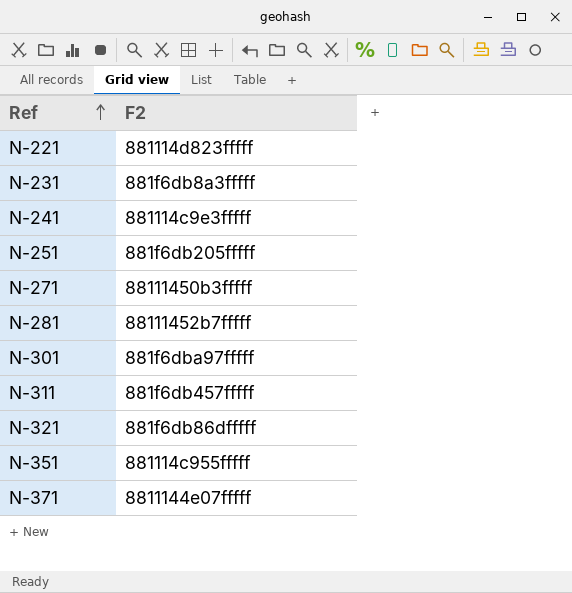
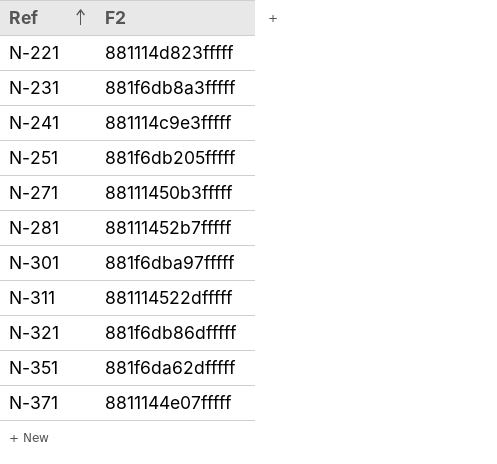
N-311 | F2: 881f6db457fffff -> 881114522dfffff
N-351 | F2: 881114c955fffff -> 881f6da62dfffff

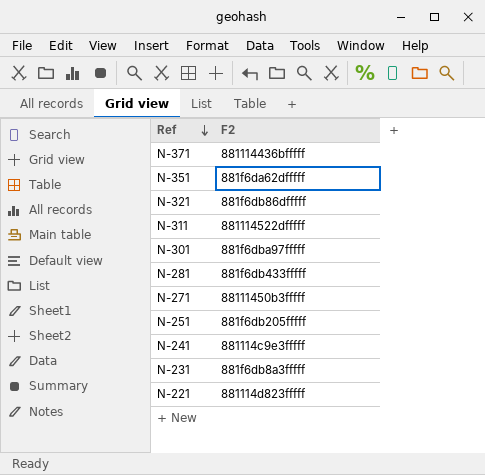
row order: Ref ascending -> Ref descending
N-371 | F2: 8811144e07fffff -> 881114436bfffff
N-281 | F2: 88111452b7fffff -> 881f6db433fffff

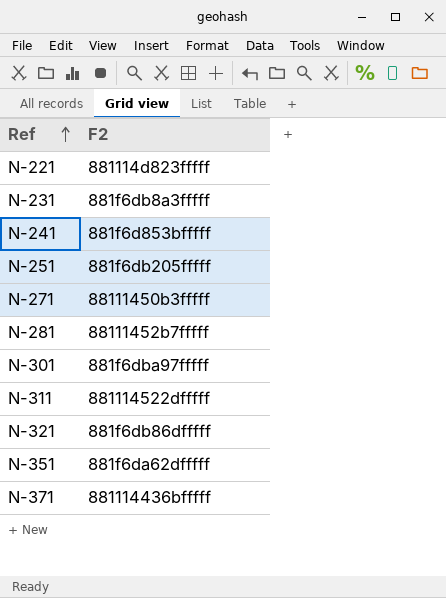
row order: Ref descending -> Ref ascending
N-241 | F2: 881114c9e3fffff -> 881f6d853bfffff
N-281 | F2: 881f6db433fffff -> 88111452b7fffff

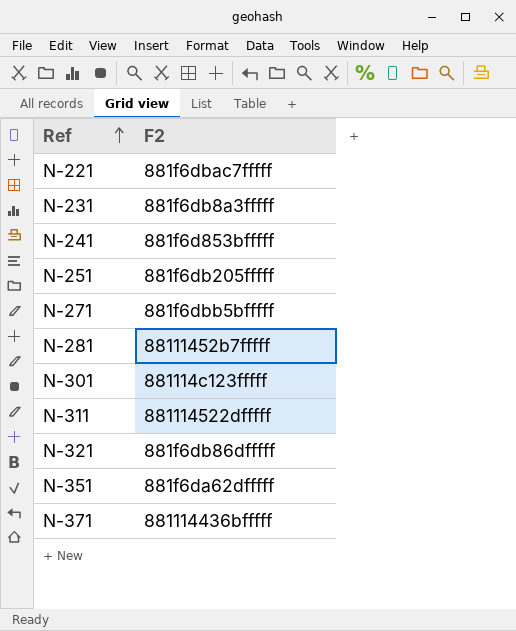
N-221 | F2: 881114d823fffff -> 881f6dbac7fffff
N-271 | F2: 88111450b3fffff -> 881f6dbb5bfffff
N-301 | F2: 881f6dba97fffff -> 881114c123fffff

